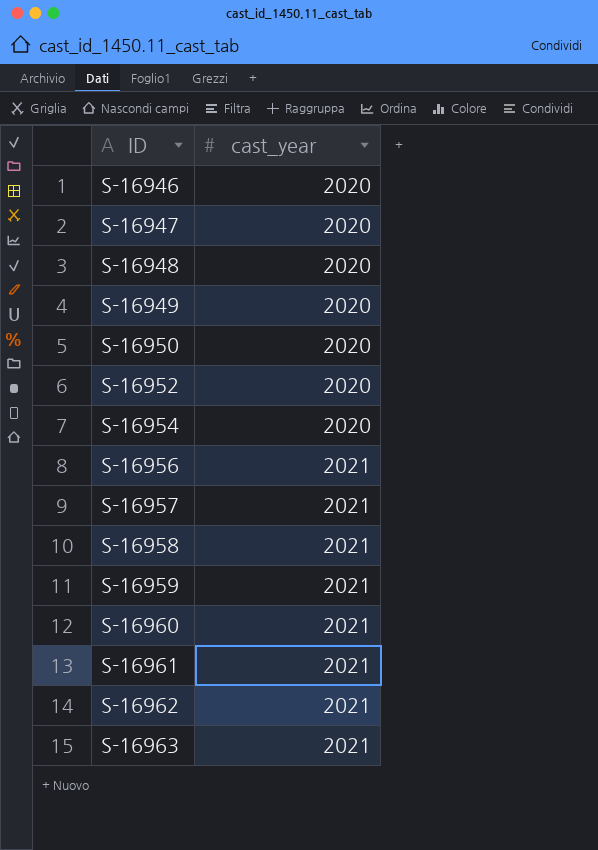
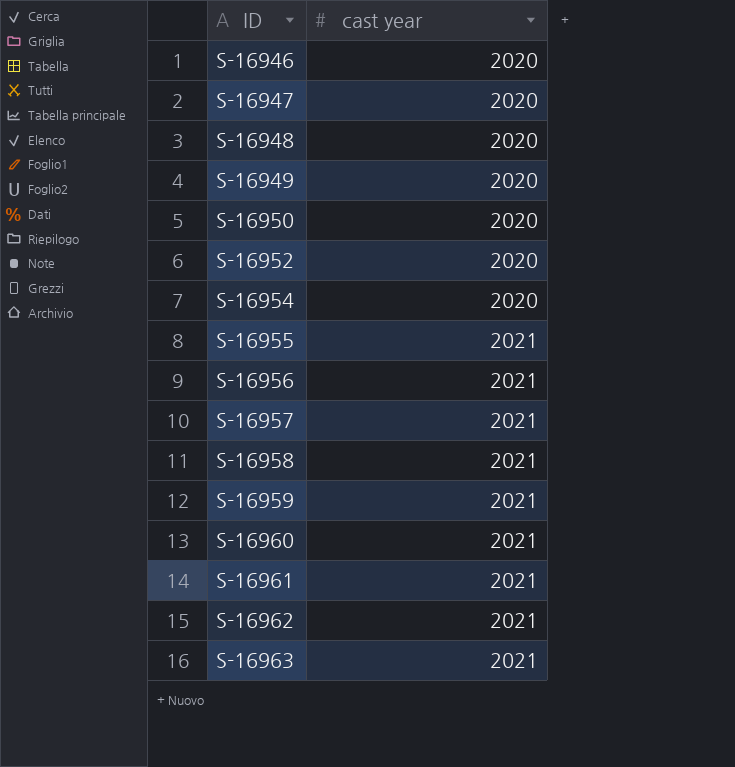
column name: cast_year -> cast year
row S-16955: none -> 2021

